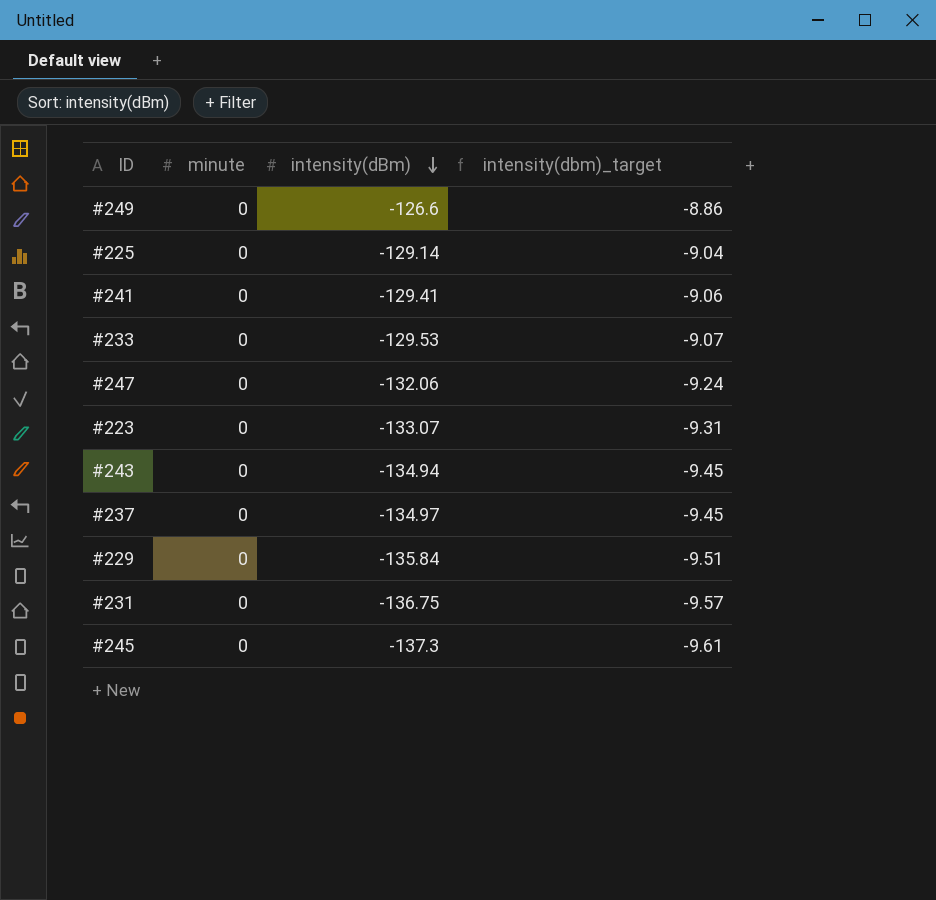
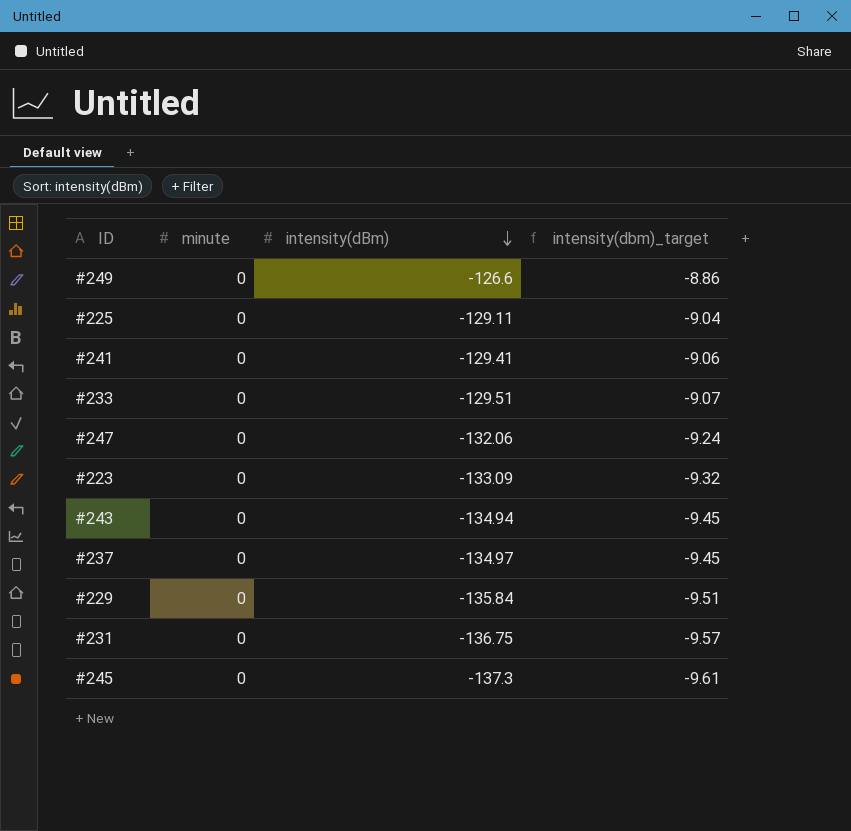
#225 | intensity(dBm): -129.14 -> -129.11
#233 | intensity(dBm): -129.53 -> -129.51
#223 | intensity(dBm): -133.07 -> -133.09
#223 | intensity(dbm)_target: -9.31 -> -9.32

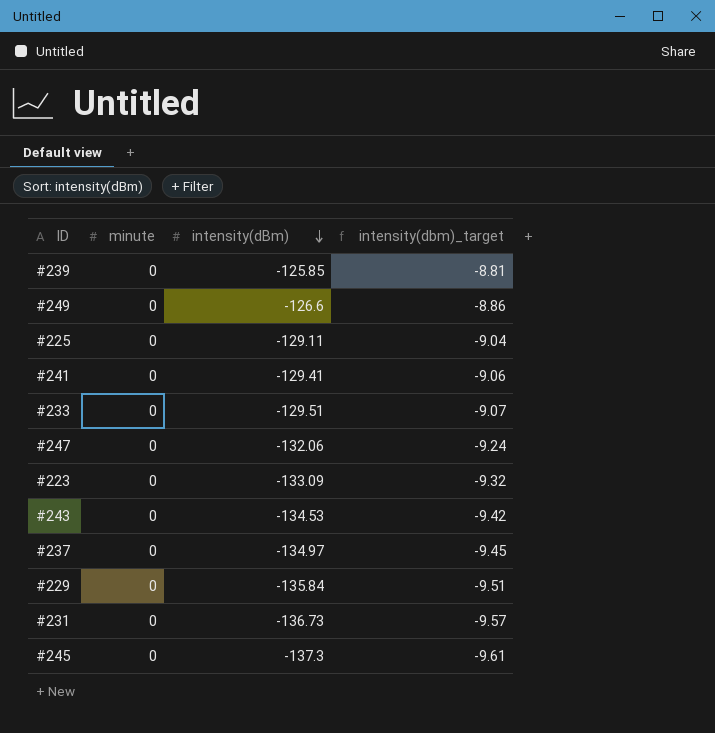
row #239: none -> 0 | -125.85 | -8.81
#243 | intensity(dBm): -134.94 -> -134.53
#243 | intensity(dbm)_target: -9.45 -> -9.42
#231 | intensity(dBm): -136.75 -> -136.73

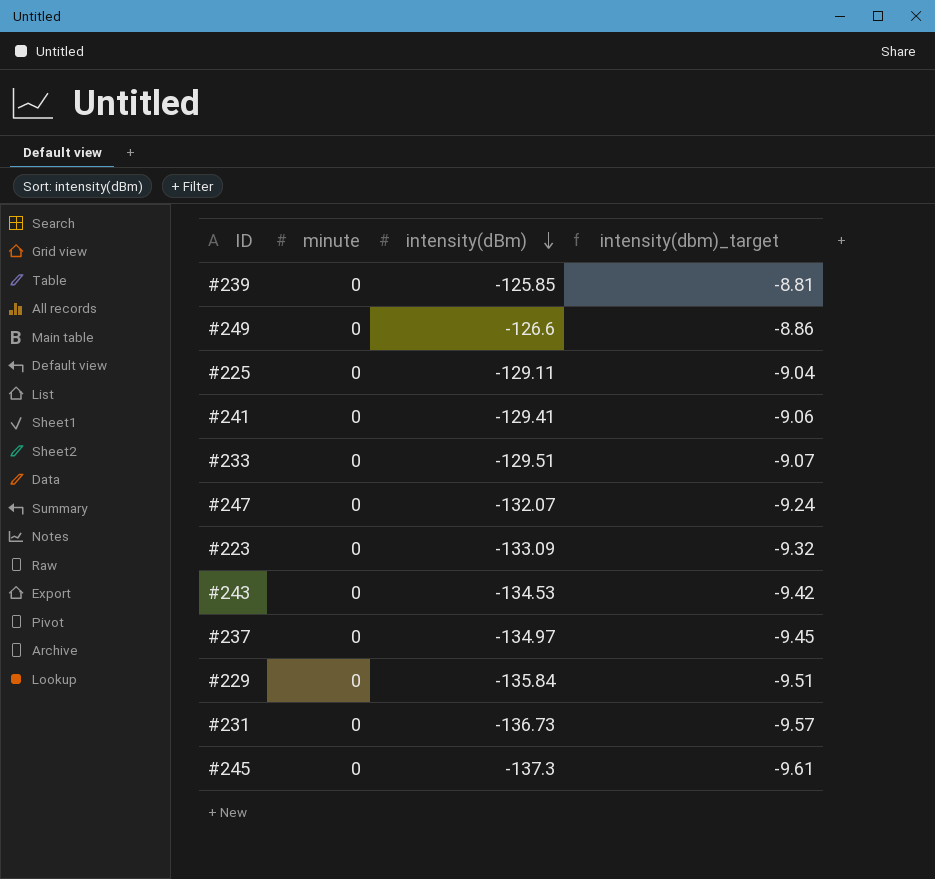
#247 | intensity(dBm): -132.06 -> -132.07

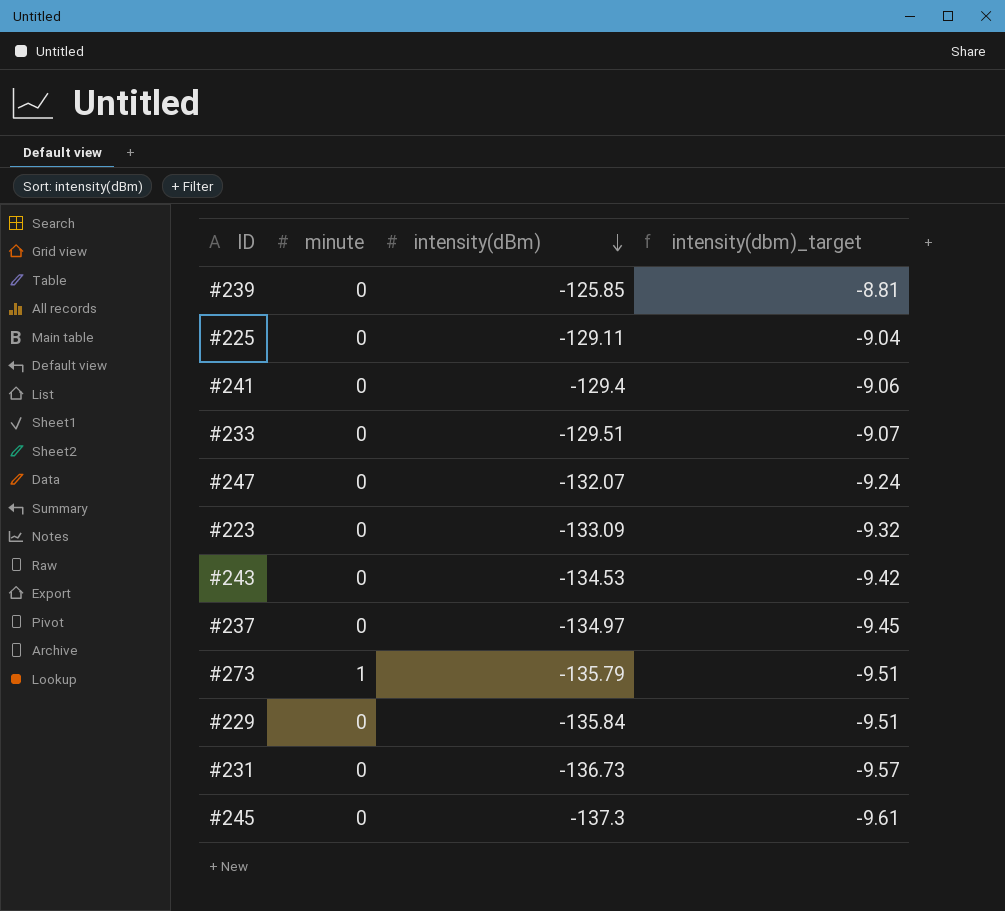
row #249: 0 | -126.6 | -8.86 -> none
#241 | intensity(dBm): -129.41 -> -129.4
row #273: none -> 1 | -135.79 | -9.51

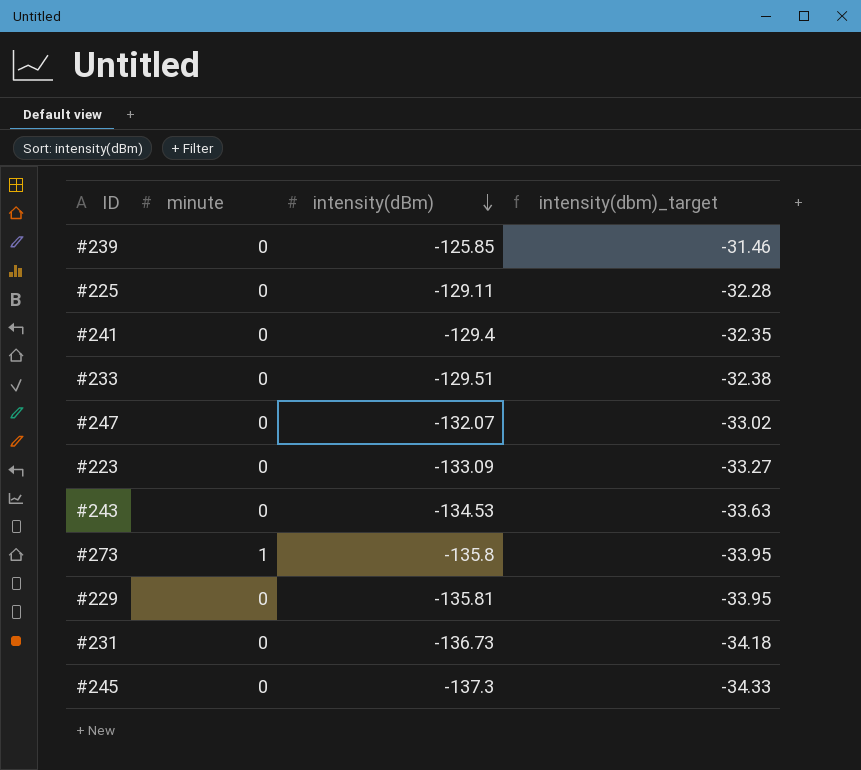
column intensity(dbm)_target | formula: [intensity(dBm)] * 0.07 -> [intensity(dBm)] * 0.25
row #237: 0 | -134.97 | -9.45 -> none
#273 | intensity(dBm): -135.79 -> -135.8
#229 | intensity(dBm): -135.84 -> -135.81

